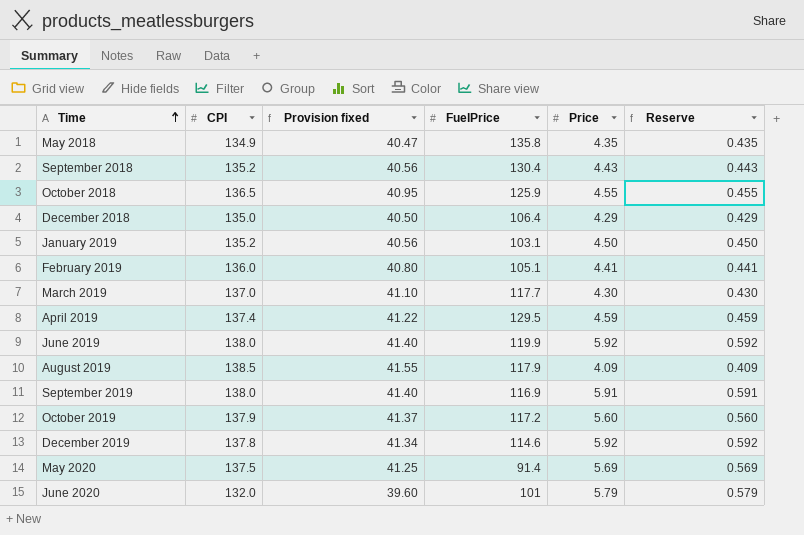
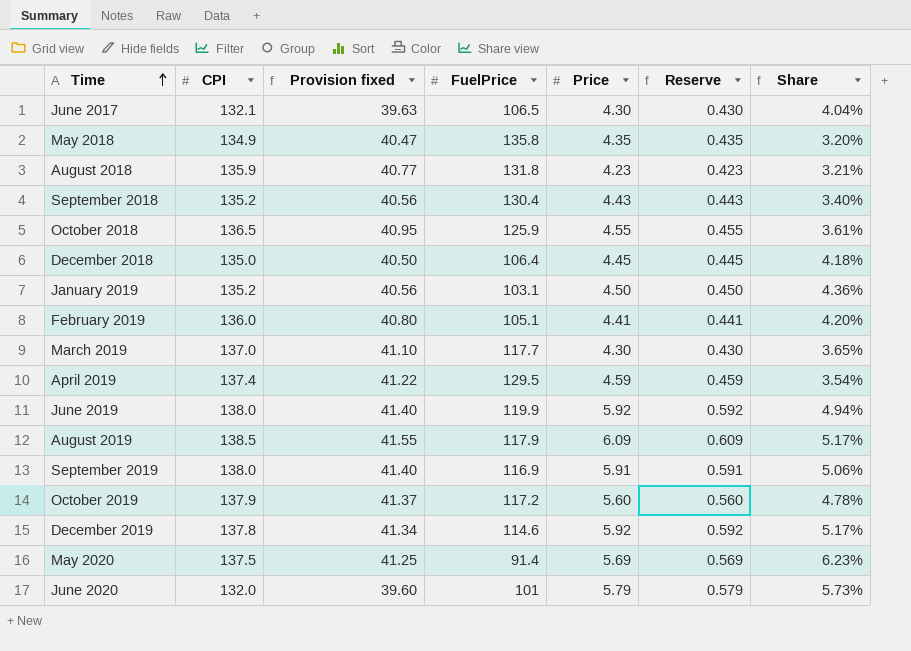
column Share | formula: none -> [Price] / [FuelPrice]
row June 2017: none -> 132.1 | 39.63 | 106.5 | 4.30 | 0.430 | 4.04%
row August 2018: none -> 135.9 | 40.77 | 131.8 | 4.23 | 0.423 | 3.21%
December 2018 | Price: 4.29 -> 4.45
December 2018 | Reserve: 0.429 -> 0.445
August 2019 | Price: 4.09 -> 6.09
August 2019 | Reserve: 0.409 -> 0.609

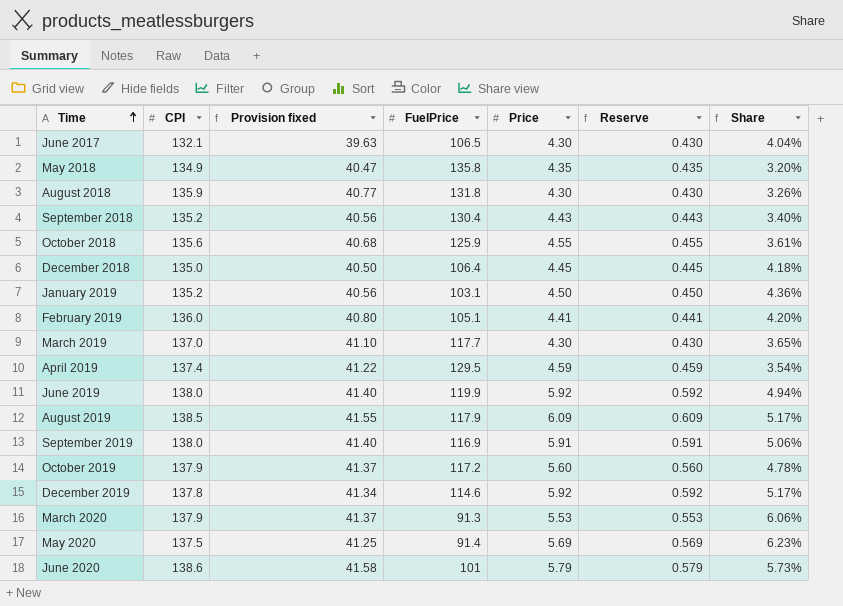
August 2018 | Price: 4.23 -> 4.30
August 2018 | Reserve: 0.423 -> 0.430
August 2018 | Share: 3.21% -> 3.26%
October 2018 | CPI: 136.5 -> 135.6
October 2018 | Provision fixed: 40.95 -> 40.68
row March 2020: none -> 137.9 | 41.37 | 91.3 | 5.53 | 0.553 | 6.06%
June 2020 | CPI: 132.0 -> 138.6
June 2020 | Provision fixed: 39.60 -> 41.58

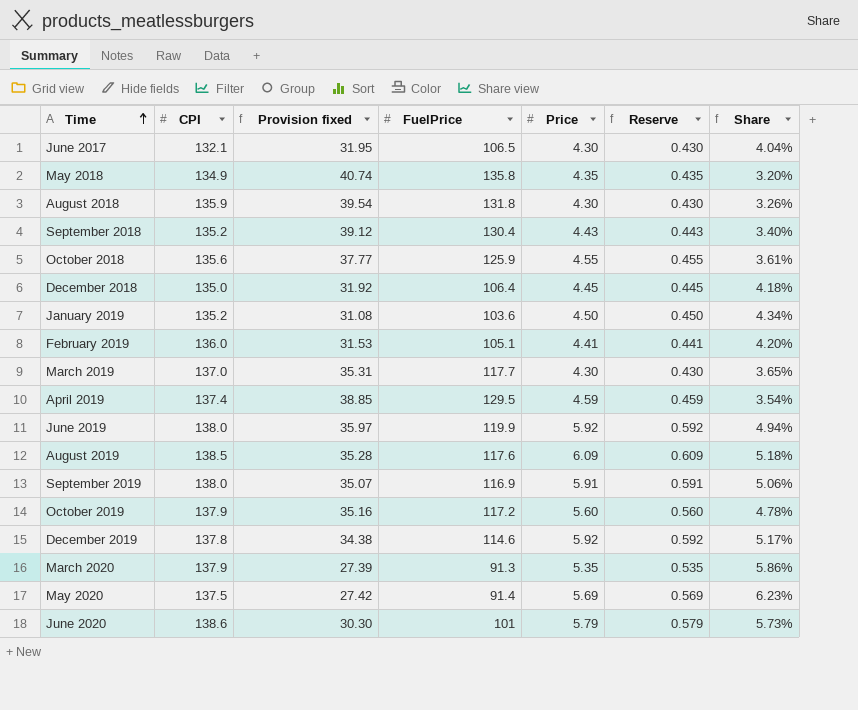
column Provision fixed | formula: [CPI] * 0.3 -> [FuelPrice] * 0.3
January 2019 | FuelPrice: 103.1 -> 103.6
January 2019 | Share: 4.36% -> 4.34%
August 2019 | FuelPrice: 117.9 -> 117.6
August 2019 | Share: 5.17% -> 5.18%
March 2020 | Price: 5.53 -> 5.35
March 2020 | Reserve: 0.553 -> 0.535
March 2020 | Share: 6.06% -> 5.86%

